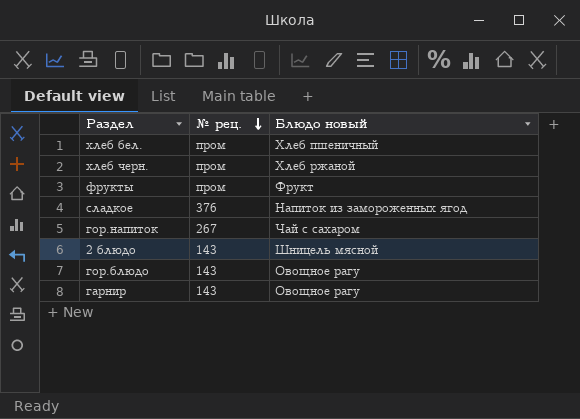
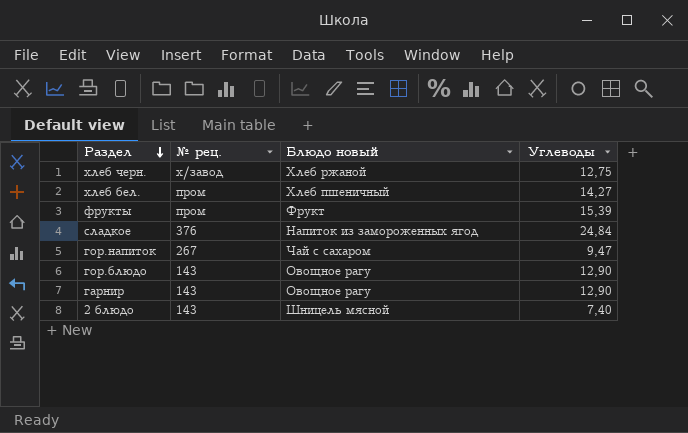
row order: № рец. descending -> Раздел descending
column Углеводы | position: none -> 4
хлеб черн. | № рец.: пром -> х/завод

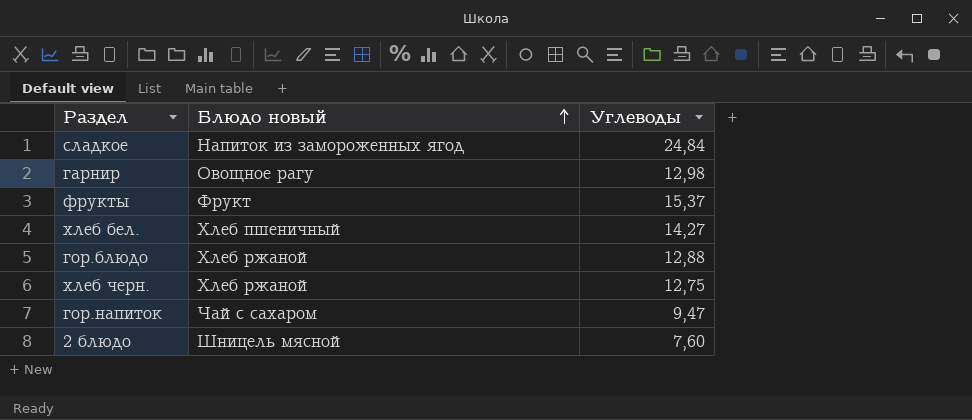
row order: Раздел descending -> Блюдо новый ascending
column № рец. | position: 2 -> none
гарнир | Углеводы: 12,90 -> 12,98
фрукты | Углеводы: 15,39 -> 15,37
гор.блюдо | Блюдо новый: Овощное рагу -> Хлеб ржаной
гор.блюдо | Углеводы: 12,90 -> 12,88
2 блюдо | Углеводы: 7,40 -> 7,60

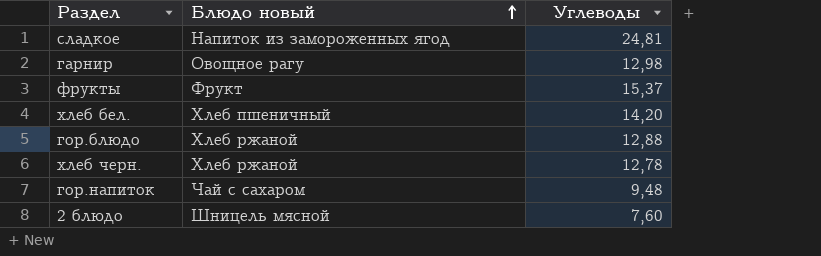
сладкое | Углеводы: 24,84 -> 24,81
хлеб бел. | Углеводы: 14,27 -> 14,20
хлеб черн. | Углеводы: 12,75 -> 12,78
гор.напиток | Углеводы: 9,47 -> 9,48

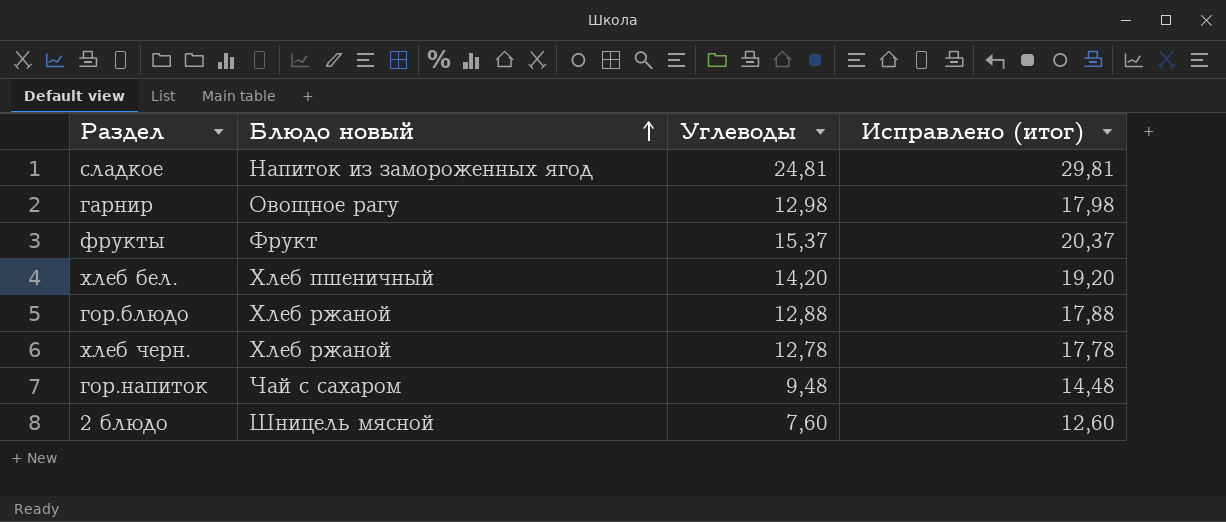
column Исправлено (итог) | formula: none -> [Углеводы] + 5

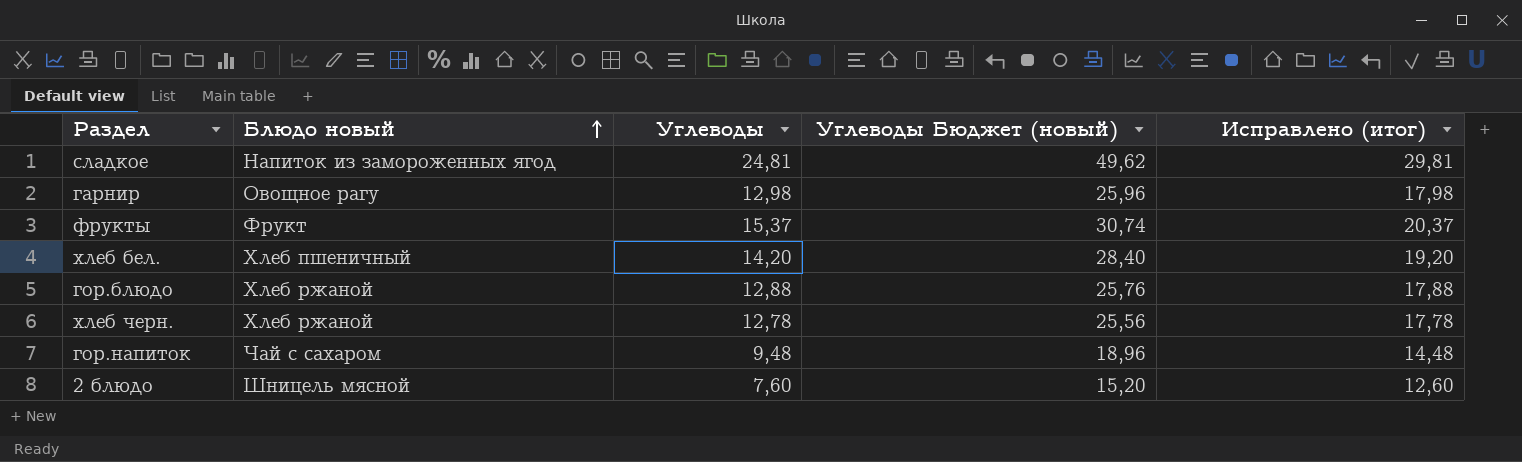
column Углеводы Бюджет (новый) | formula: none -> [Углеводы] * 2

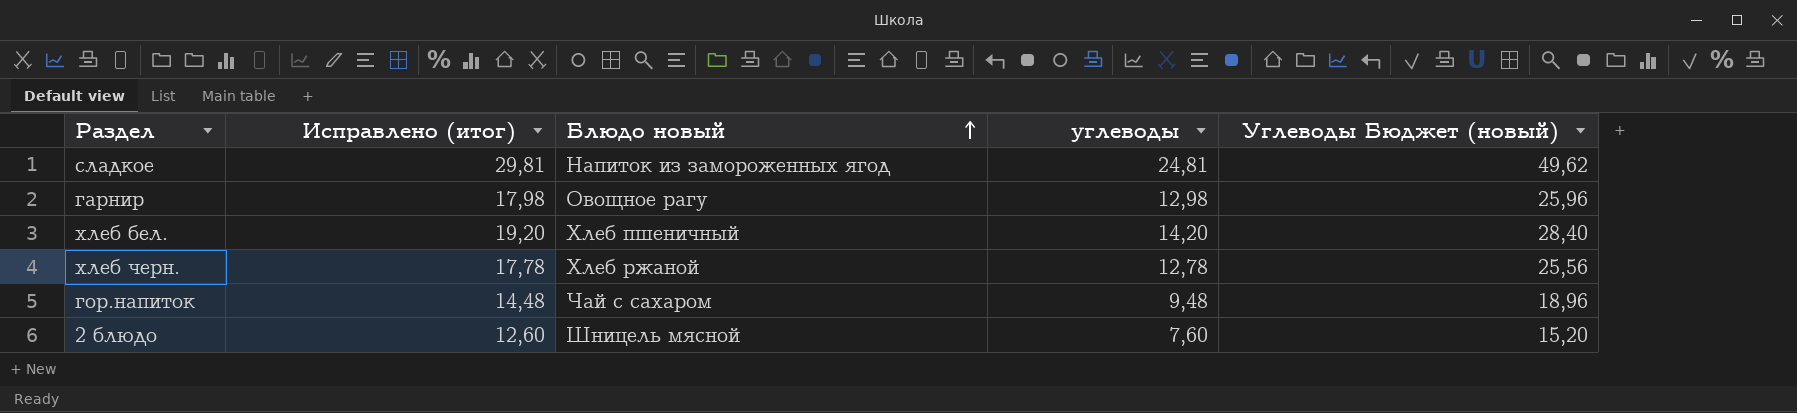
column Исправлено (итог) | position: 5 -> 2
column name: Углеводы -> углеводы
row фрукты: Фрукт | 15,37 | 30,74 | 20,37 -> none
row гор.блюдо: Хлеб ржаной | 12,88 | 25,76 | 17,88 -> none

